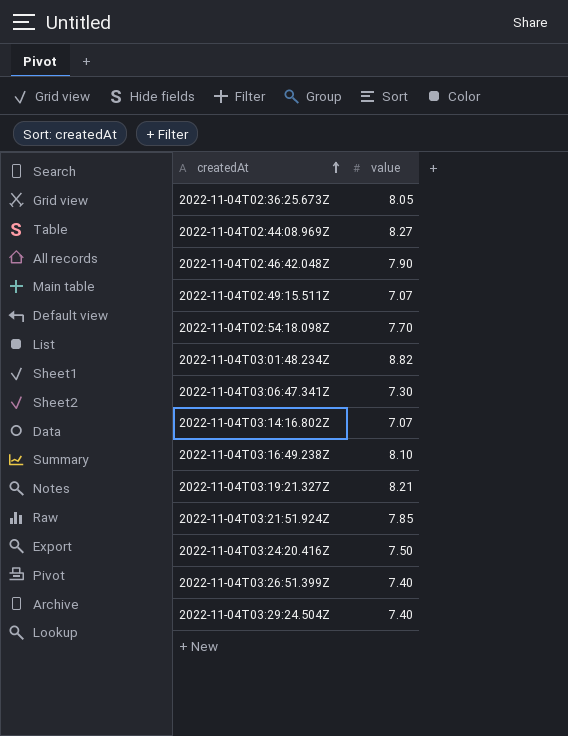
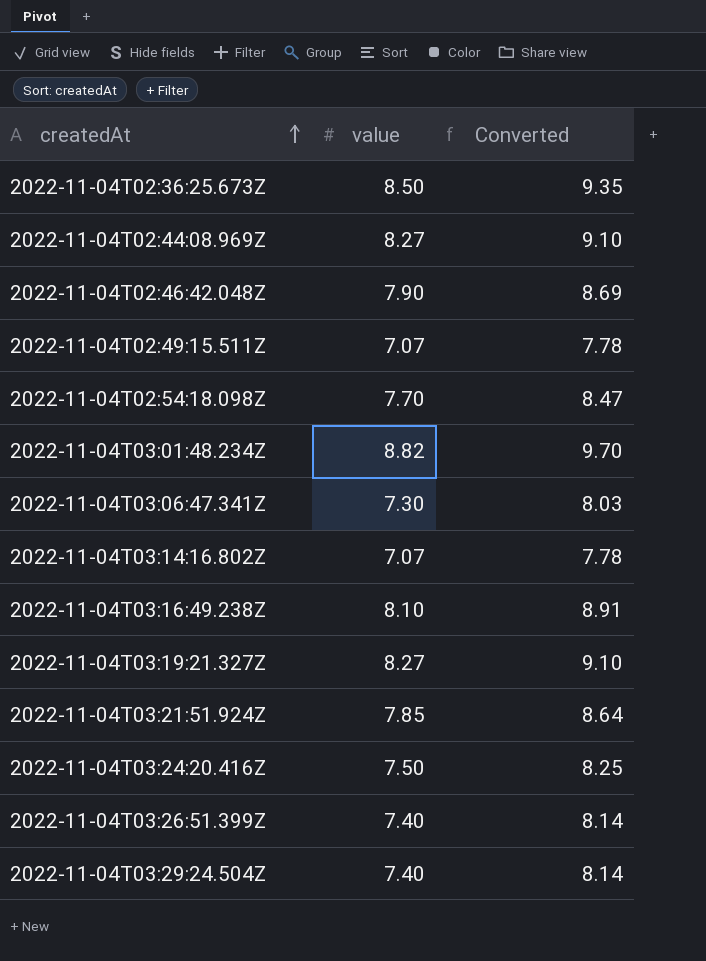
column Converted | formula: none -> [value] * 1.1
2022-11-04T02:36:25.673Z | value: 8.05 -> 8.50
2022-11-04T03:19:21.327Z | value: 8.21 -> 8.27

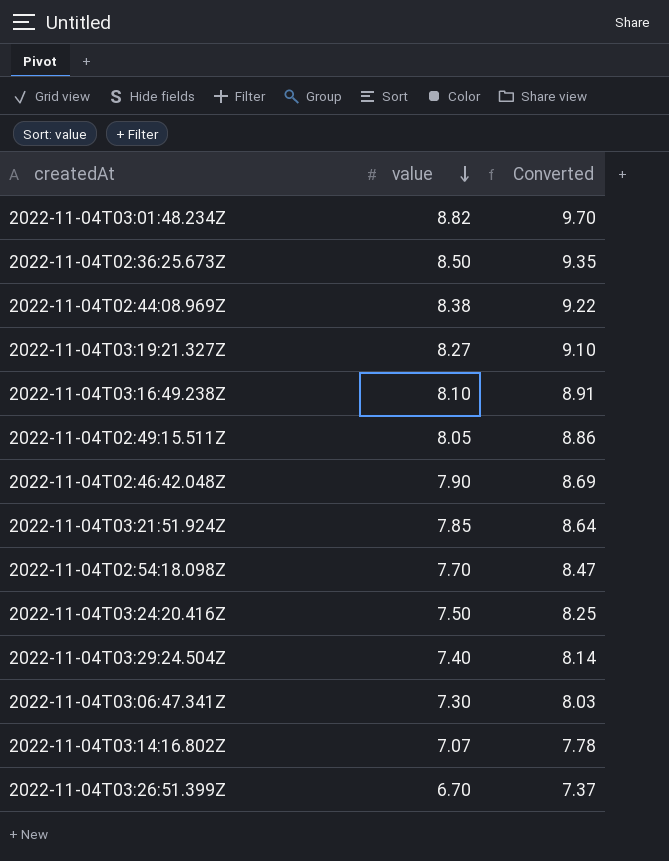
row order: createdAt ascending -> value descending
2022-11-04T02:44:08.969Z | value: 8.27 -> 8.38
2022-11-04T02:44:08.969Z | Converted: 9.10 -> 9.22
2022-11-04T02:49:15.511Z | value: 7.07 -> 8.05
2022-11-04T02:49:15.511Z | Converted: 7.78 -> 8.86
2022-11-04T03:26:51.399Z | value: 7.40 -> 6.70
2022-11-04T03:26:51.399Z | Converted: 8.14 -> 7.37

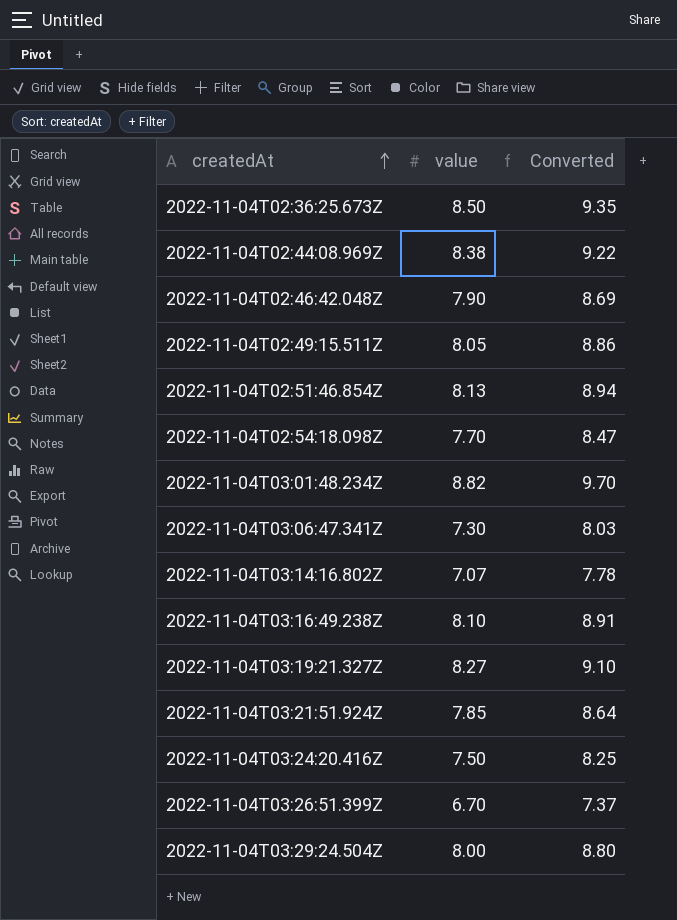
row order: value descending -> createdAt ascending
row 2022-11-04T02:51:46.854Z: none -> 8.13 | 8.94
2022-11-04T03:29:24.504Z | value: 7.40 -> 8.00
2022-11-04T03:29:24.504Z | Converted: 8.14 -> 8.80

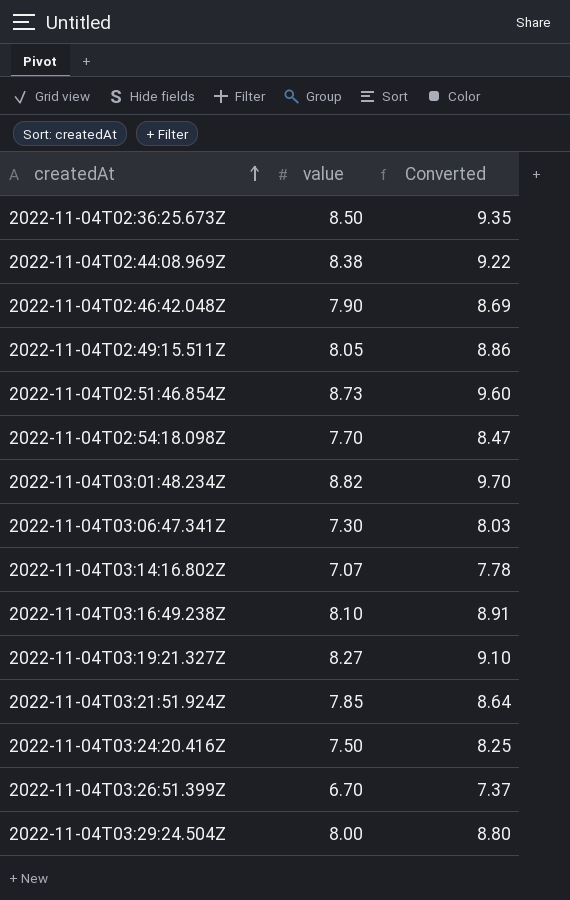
2022-11-04T02:51:46.854Z | value: 8.13 -> 8.73
2022-11-04T02:51:46.854Z | Converted: 8.94 -> 9.60

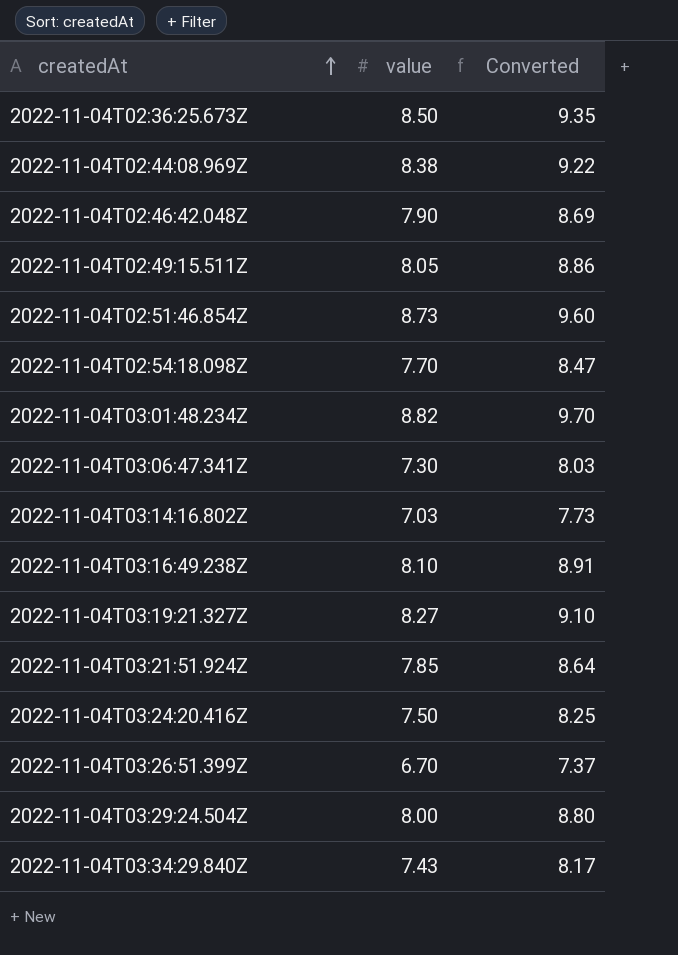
2022-11-04T03:14:16.802Z | value: 7.07 -> 7.03
2022-11-04T03:14:16.802Z | Converted: 7.78 -> 7.73
row 2022-11-04T03:34:29.840Z: none -> 7.43 | 8.17

